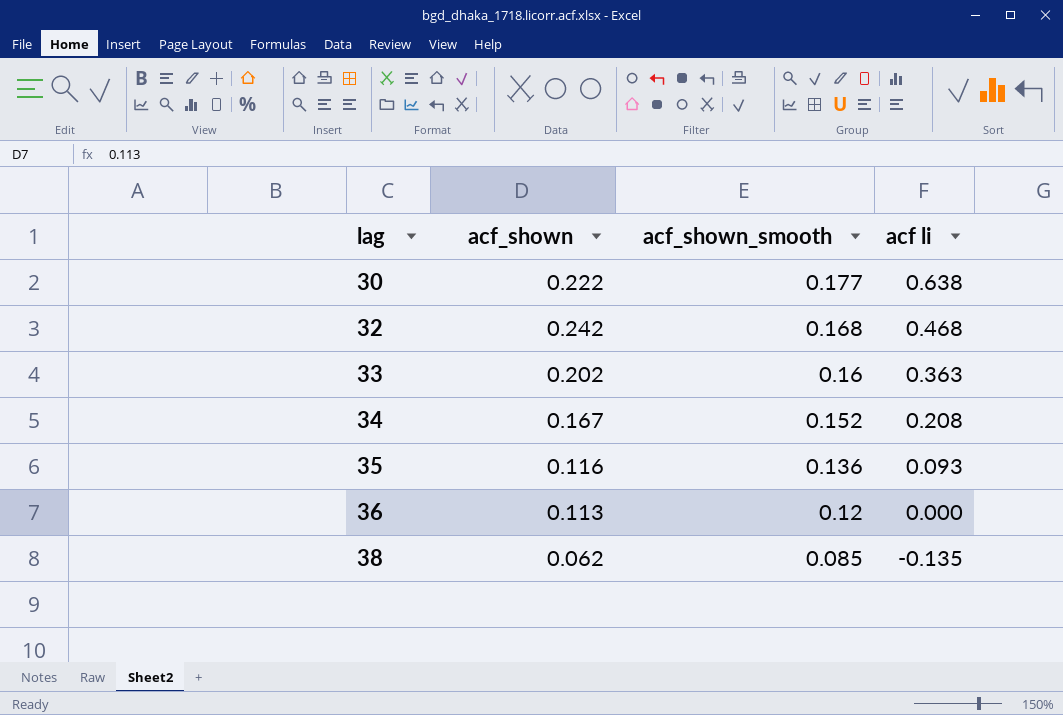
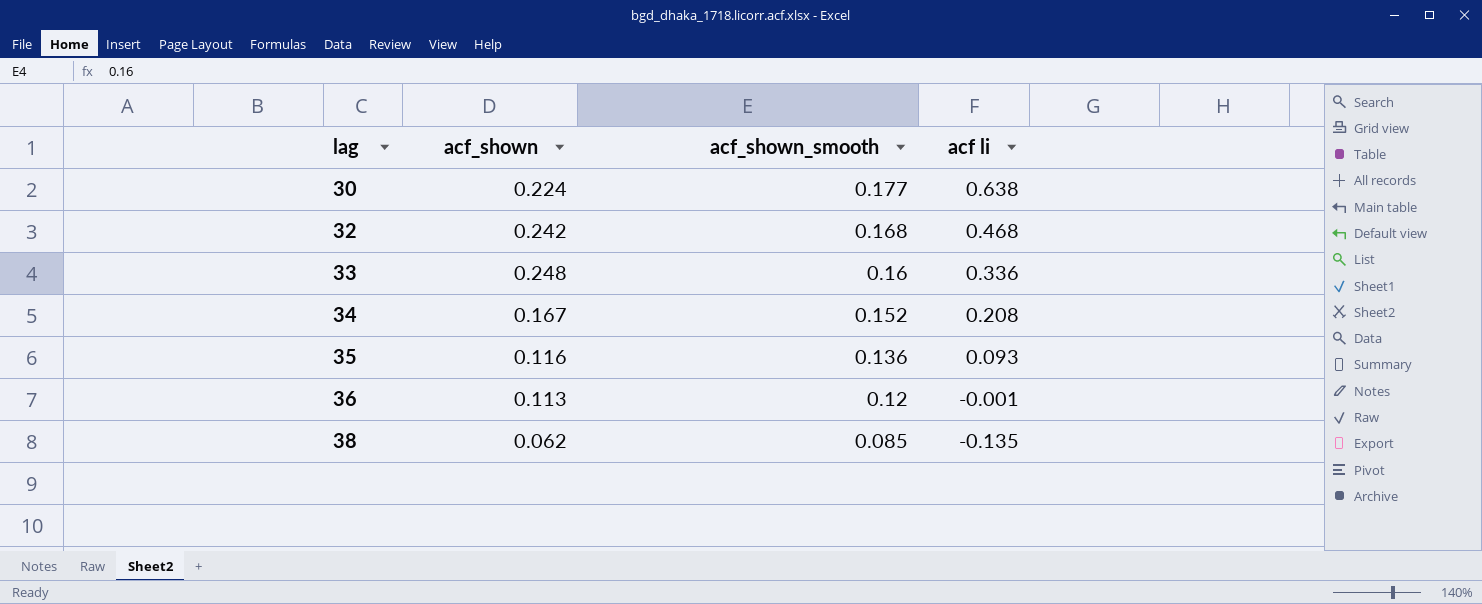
30 | acf_shown: 0.222 -> 0.224
33 | acf_shown: 0.202 -> 0.248
33 | acf li: 0.363 -> 0.336
36 | acf li: 0.000 -> -0.001

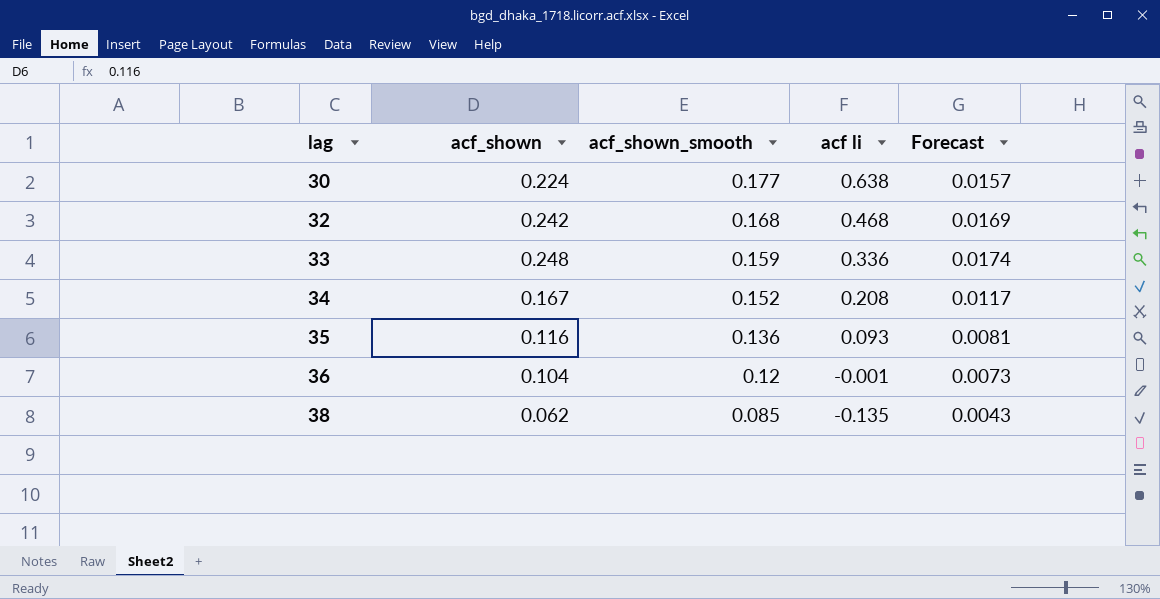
column Forecast | formula: none -> [acf_shown] * 0.07
33 | acf_shown_smooth: 0.16 -> 0.159
36 | acf_shown: 0.113 -> 0.104

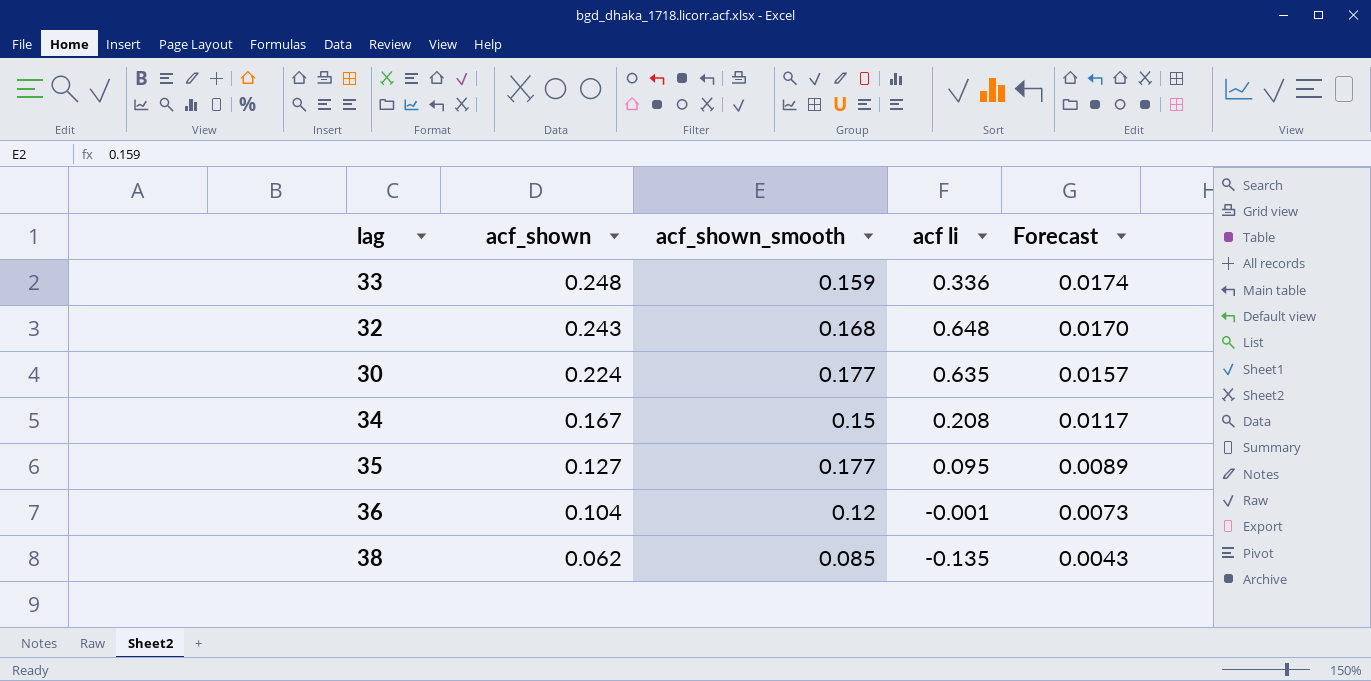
row order: lag ascending -> acf_shown descending
32 | acf_shown: 0.242 -> 0.243
32 | acf li: 0.468 -> 0.648
32 | Forecast: 0.0169 -> 0.0170
30 | acf li: 0.638 -> 0.635
34 | acf_shown_smooth: 0.152 -> 0.15
35 | acf_shown: 0.116 -> 0.127
35 | acf_shown_smooth: 0.136 -> 0.177
35 | acf li: 0.093 -> 0.095
35 | Forecast: 0.0081 -> 0.0089

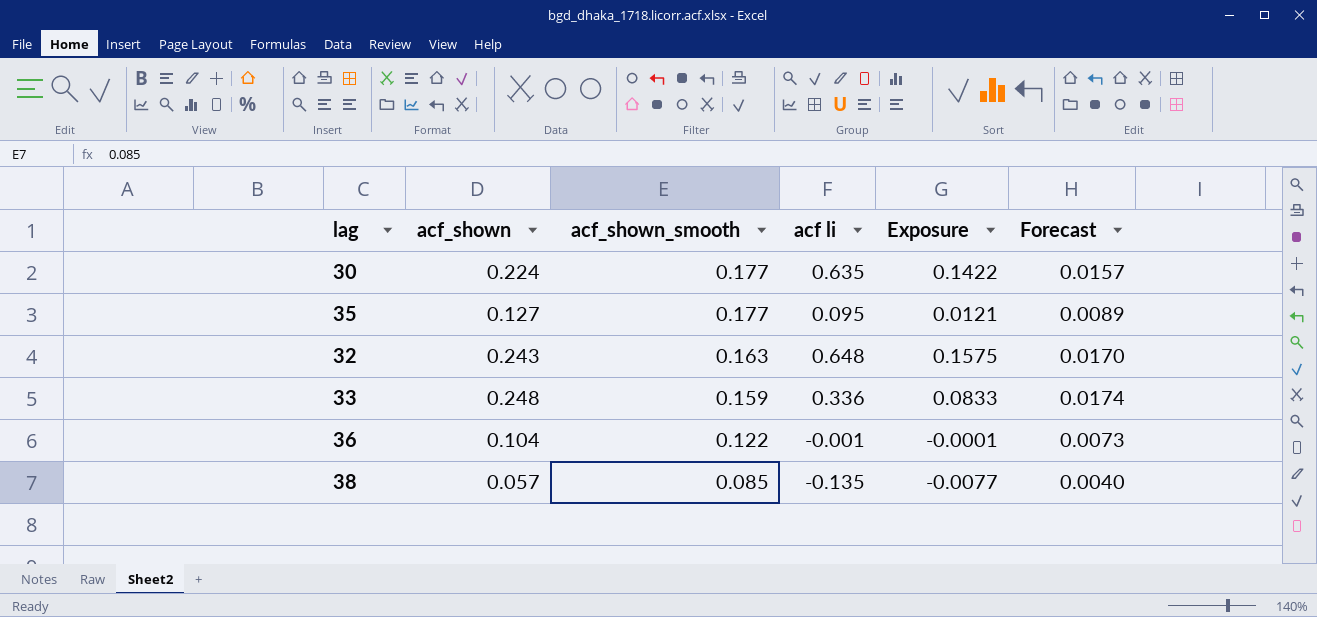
row order: acf_shown descending -> acf_shown_smooth descending
column Exposure | formula: none -> [acf_shown] * [acf li]
row 34: 0.167 | 0.15 | 0.208 | 0.0117 -> none
32 | acf_shown_smooth: 0.168 -> 0.163
36 | acf_shown_smooth: 0.12 -> 0.122
38 | acf_shown: 0.062 -> 0.057
38 | Forecast: 0.0043 -> 0.0040

